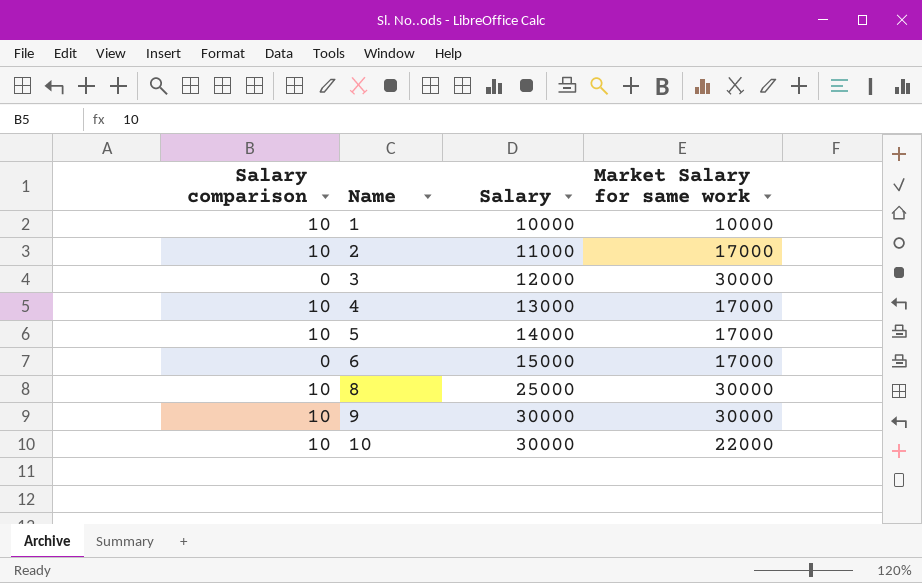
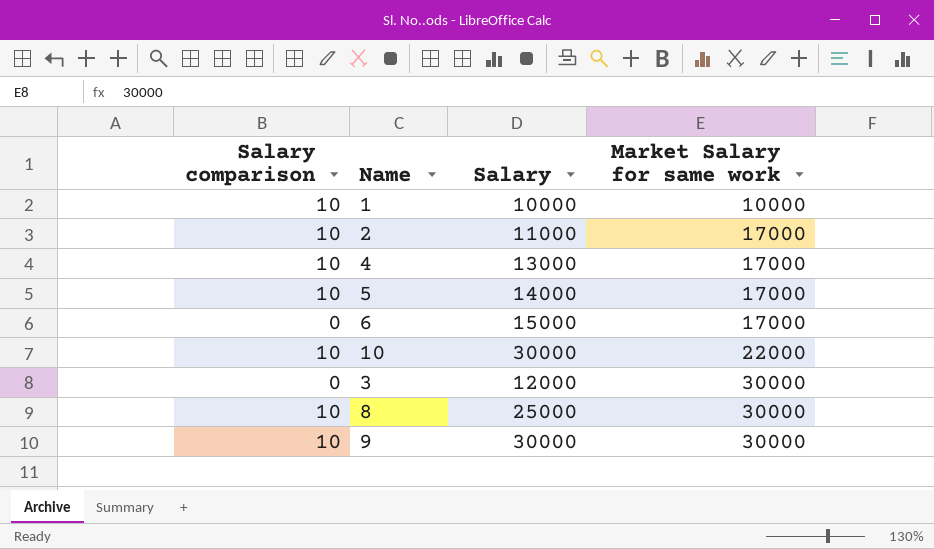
row order: Name ascending -> Market Salary for same work ascending

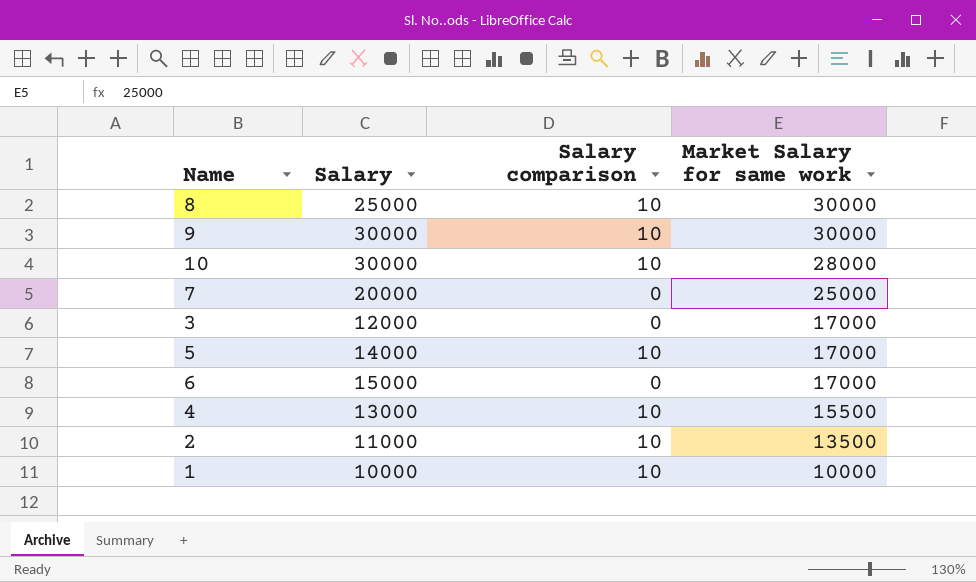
row order: Market Salary for same work ascending -> Market Salary for same work descending
column Salary comparison | position: 1 -> 3
10 | Market Salary for same work: 22000 -> 28000
row 7: none -> 20000 | 0 | 25000
3 | Market Salary for same work: 30000 -> 17000
4 | Market Salary for same work: 17000 -> 15500
2 | Market Salary for same work: 17000 -> 13500

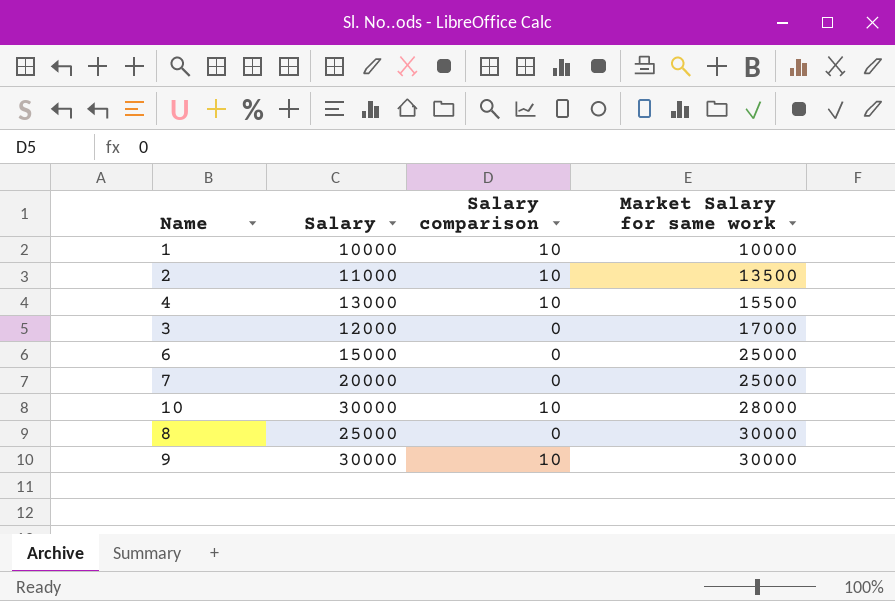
row order: Market Salary for same work descending -> Market Salary for same work ascending
row 5: 14000 | 10 | 17000 -> none
6 | Market Salary for same work: 17000 -> 25000
8 | Salary comparison: 10 -> 0

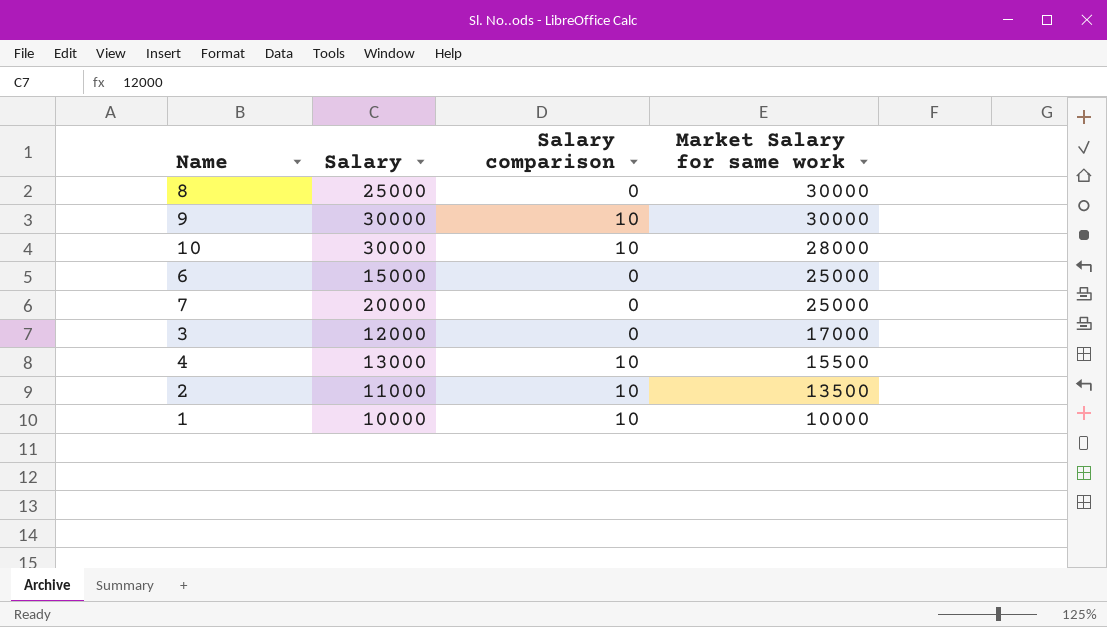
row order: Market Salary for same work ascending -> Market Salary for same work descending

